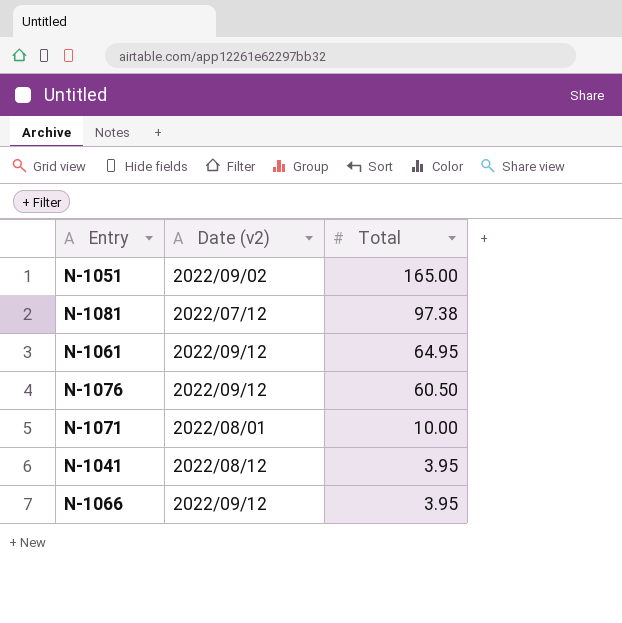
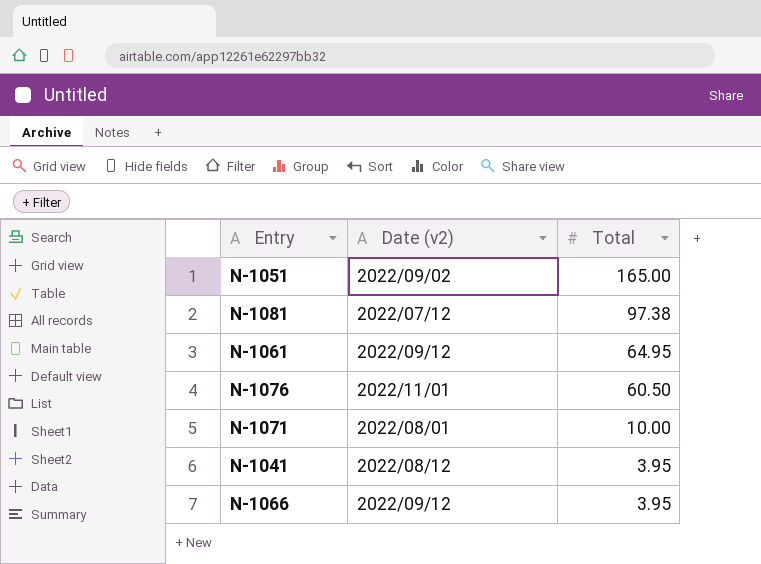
N-1076 | Date (v2): 2022/09/12 -> 2022/11/01

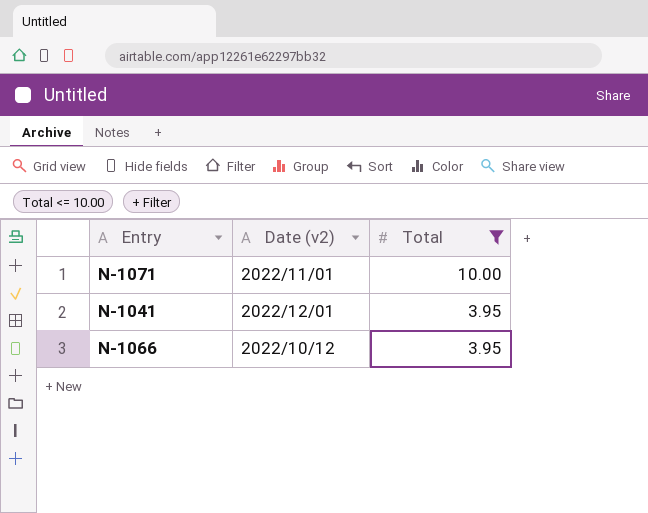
filter: none -> Total <= 10.00
N-1071 | Date (v2): 2022/08/01 -> 2022/11/01
N-1041 | Date (v2): 2022/08/12 -> 2022/12/01
N-1066 | Date (v2): 2022/09/12 -> 2022/10/12

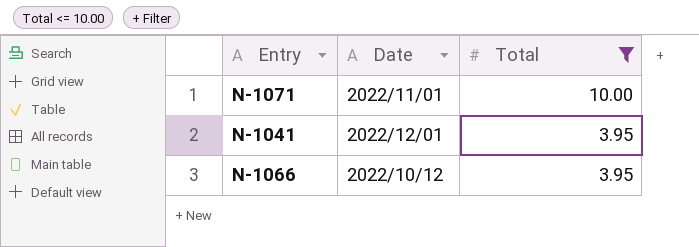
column name: Date (v2) -> Date

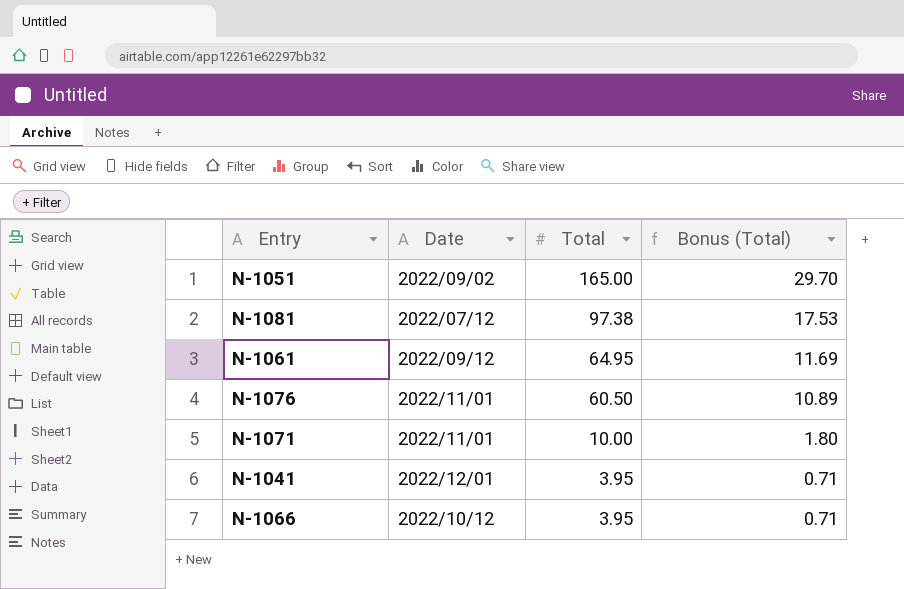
filter: Total <= 10.00 -> none
column Bonus (Total) | formula: none -> [Total] * 0.18

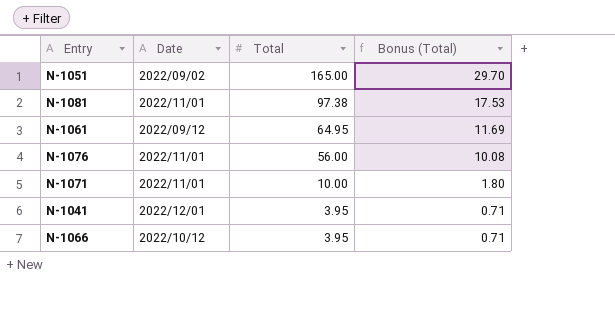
N-1081 | Date: 2022/07/12 -> 2022/11/01
N-1076 | Total: 60.50 -> 56.00
N-1076 | Bonus (Total): 10.89 -> 10.08

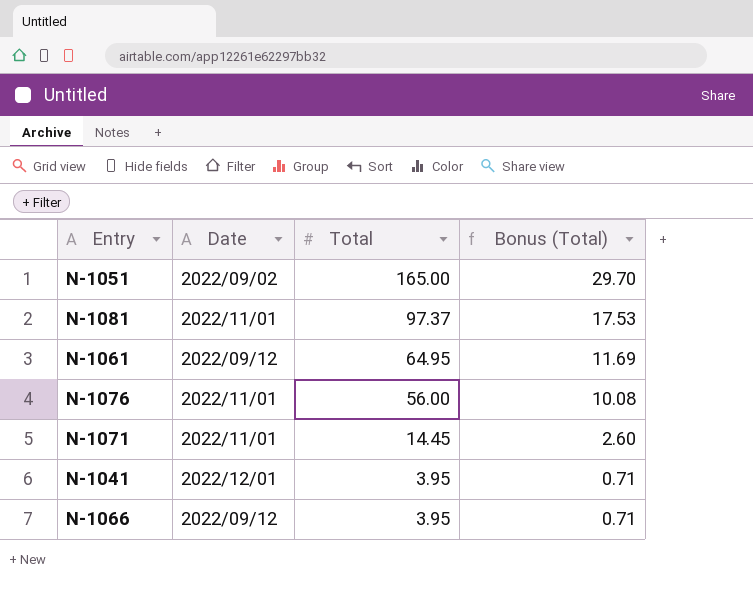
N-1081 | Total: 97.38 -> 97.37
N-1071 | Total: 10.00 -> 14.45
N-1071 | Bonus (Total): 1.80 -> 2.60
N-1066 | Date: 2022/10/12 -> 2022/09/12

